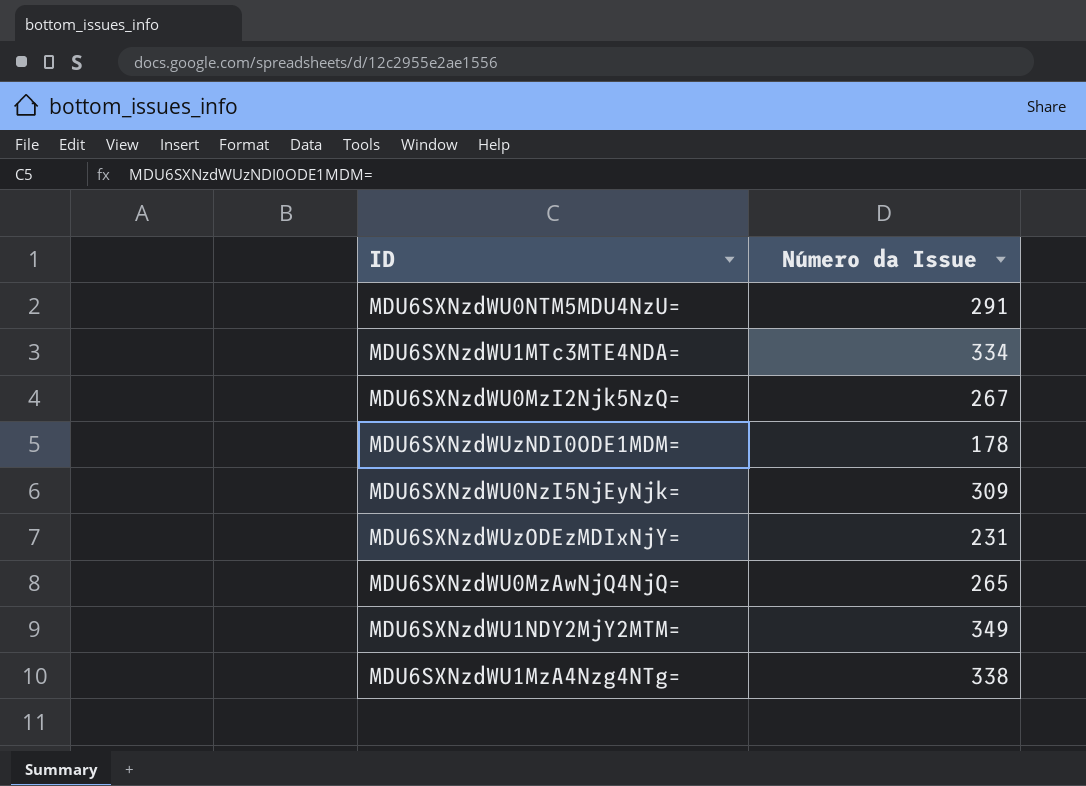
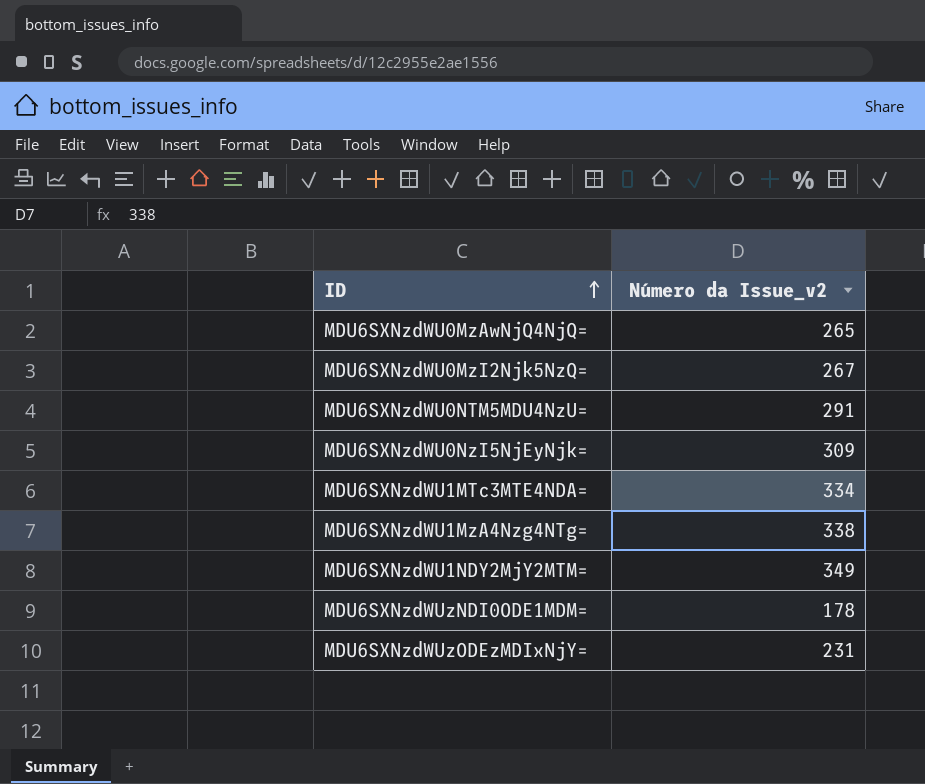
row order: none -> ID ascending
column name: Número da Issue -> Número da Issue_v2

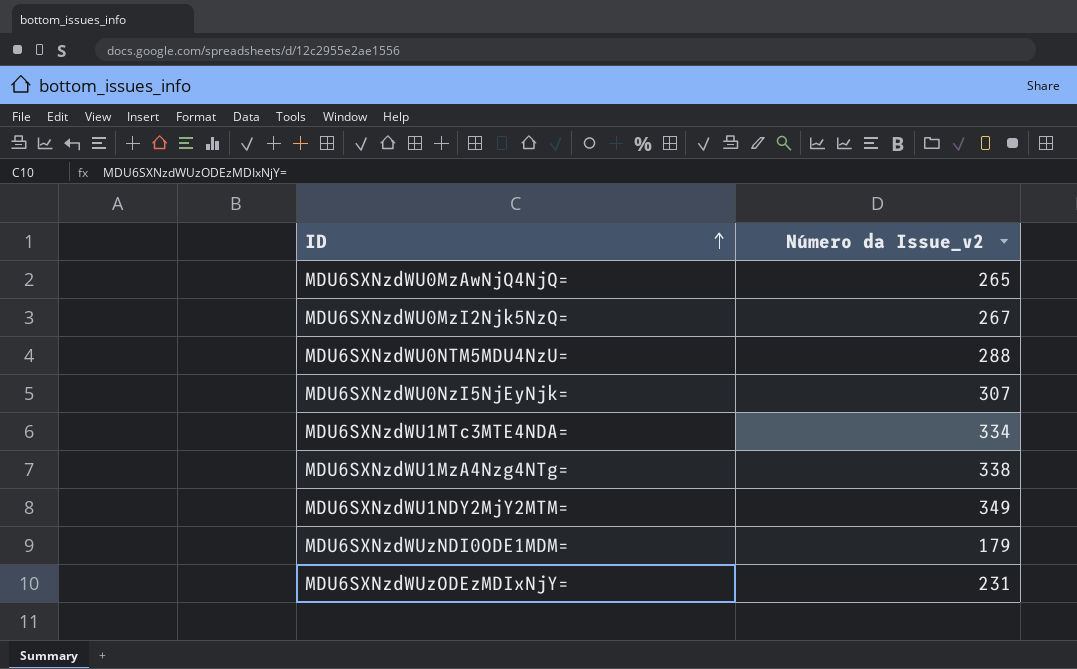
MDU6SXNzdWU0NTM5MDU4NzU= | Número da Issue_v2: 291 -> 288
MDU6SXNzdWU0NzI5NjEyNjk= | Número da Issue_v2: 309 -> 307
MDU6SXNzdWUzNDI0ODE1MDM= | Número da Issue_v2: 178 -> 179

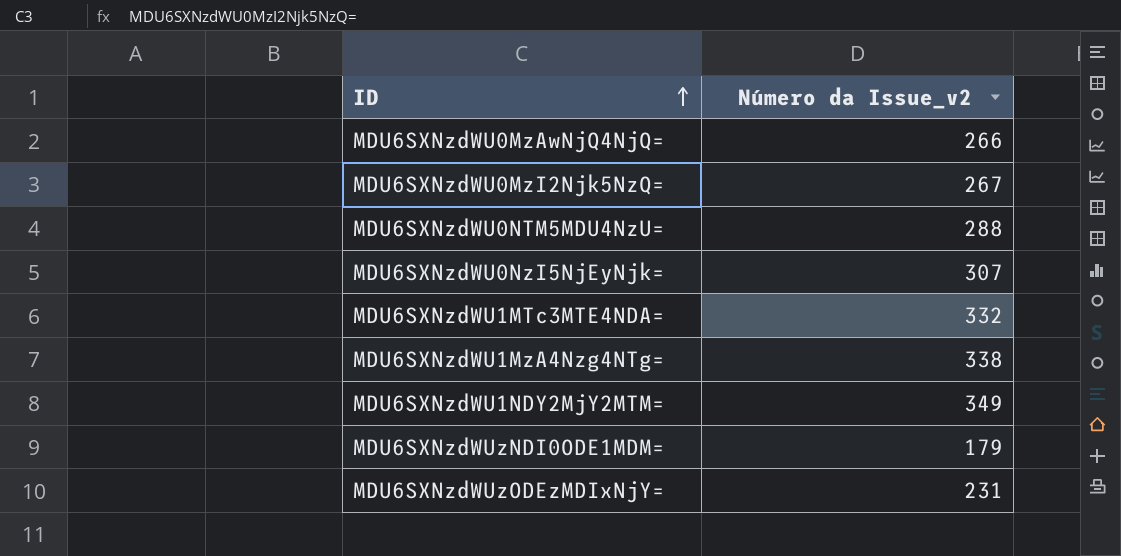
MDU6SXNzdWU0MzAwNjQ4NjQ= | Número da Issue_v2: 265 -> 266
MDU6SXNzdWU1MTc3MTE4NDA= | Número da Issue_v2: 334 -> 332

